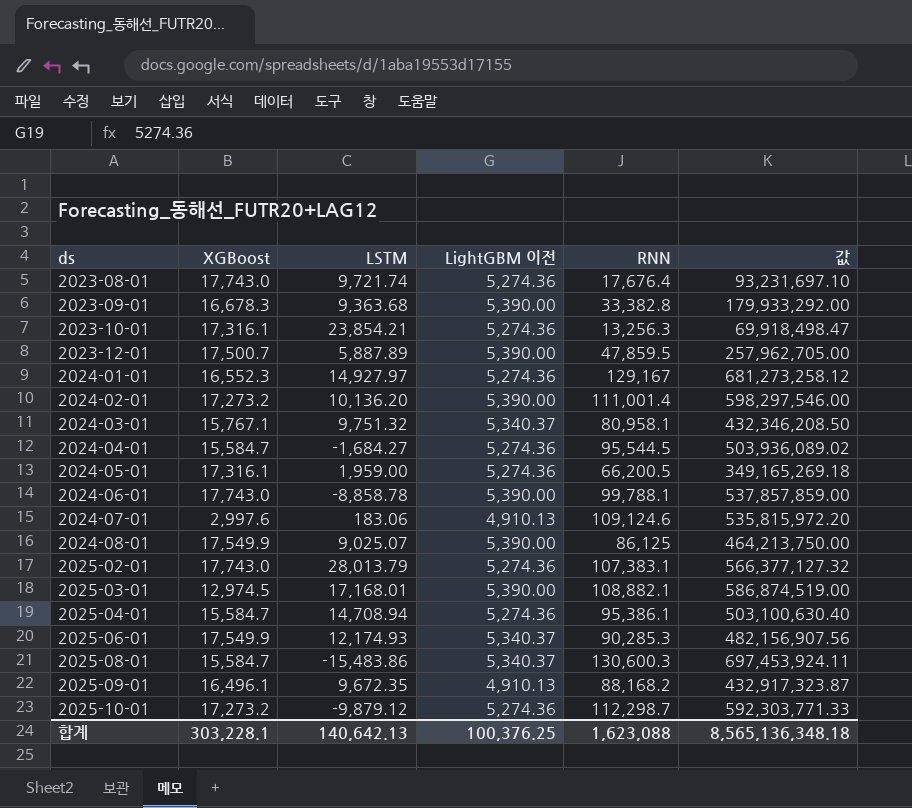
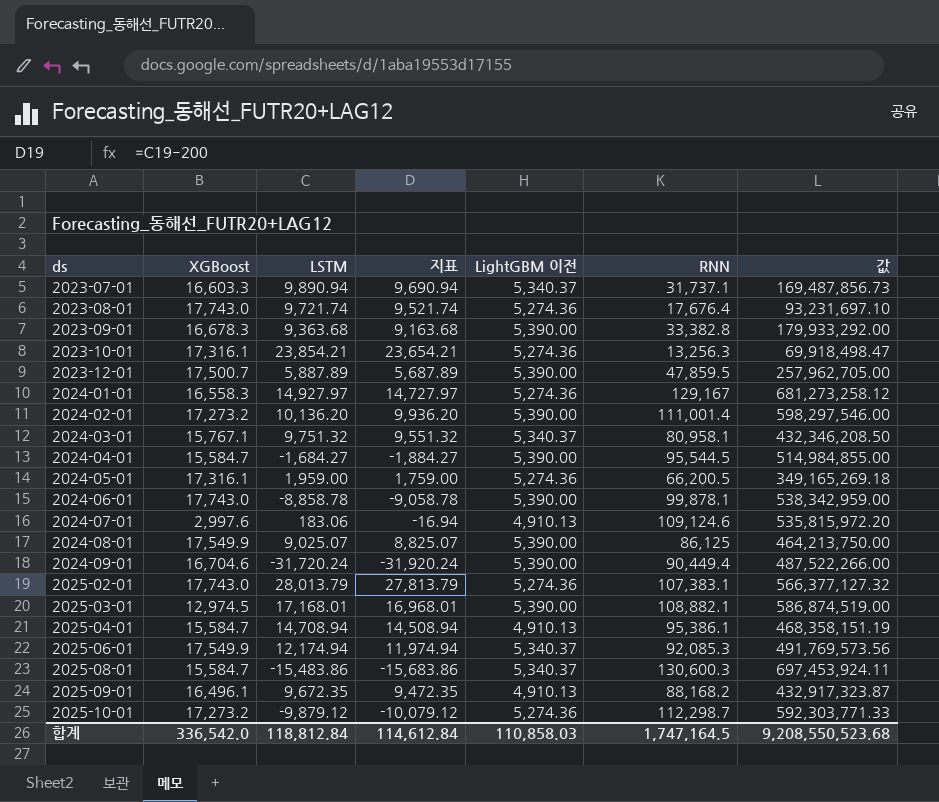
column 지표 | formula: none -> [LSTM] - 200
row 2023-07-01: none -> 16,603.3 | 9,890.94 | 9,690.94 | 5,340.37 | 31,737.1 | 169,487,856.73
2024-01-01 | XGBoost: 16,552.3 -> 16,558.3
2024-04-01 | LightGBM 이전: 5,274.36 -> 5,390.00
2024-04-01 | 값: 503,936,089.02 -> 514,984,855.00
2024-06-01 | RNN: 99,788.1 -> 99,878.1
2024-06-01 | 값: 537,857,859.00 -> 538,342,959.00
row 2024-09-01: none -> 16,704.6 | -31,720.24 | -31,920.24 | 5,390.00 | 90,449.4 | 487,522,266.00
2025-04-01 | LightGBM 이전: 5,274.36 -> 4,910.13
2025-04-01 | 값: 503,100,630.40 -> 468,358,151.19
2025-06-01 | LSTM: 12,174.93 -> 12,174.94
2025-06-01 | RNN: 90,285.3 -> 92,085.3
2025-06-01 | 값: 482,156,907.56 -> 491,769,573.56
합계 | XGBoost: 303,228.1 -> 336,542.0
합계 | LSTM: 140,642.13 -> 118,812.84
합계 | LightGBM 이전: 100,376.25 -> 110,858.03
합계 | RNN: 1,623,088 -> 1,747,164.5
합계 | 값: 8,565,136,348.18 -> 9,208,550,523.68

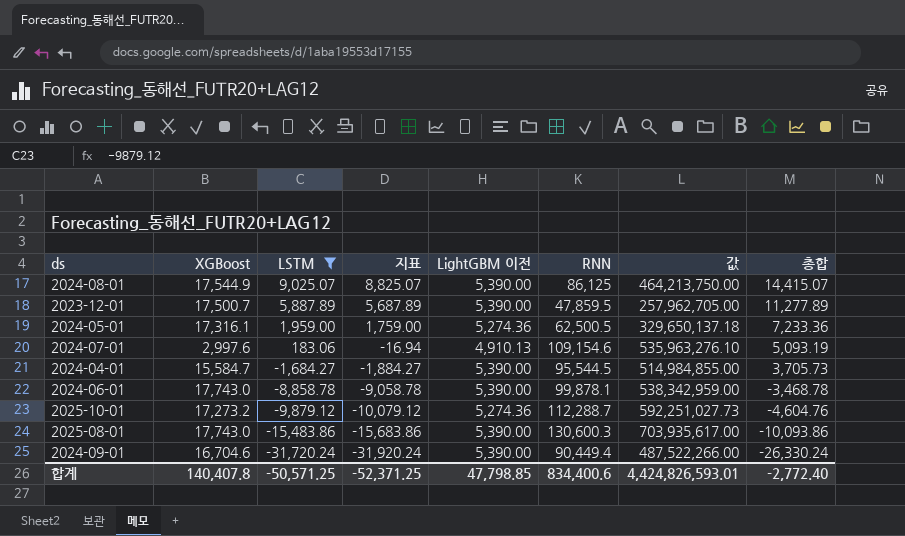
filter: none -> LSTM <= 9,025.07
row order: ds ascending -> LSTM descending
column 총합 | formula: none -> [LSTM] + [LightGBM 이전]
2024-08-01 | XGBoost: 17,549.9 -> 17,544.9
2024-05-01 | RNN: 66,200.5 -> 62,500.5
2024-05-01 | 값: 349,165,269.18 -> 329,650,137.18
2024-07-01 | RNN: 109,124.6 -> 109,154.6
2024-07-01 | 값: 535,815,972.20 -> 535,963,276.10
2025-10-01 | RNN: 112,298.7 -> 112,288.7
2025-10-01 | 값: 592,303,771.33 -> 592,251,027.73
2025-08-01 | XGBoost: 15,584.7 -> 17,743.0
2025-08-01 | LightGBM 이전: 5,340.37 -> 5,390.00
2025-08-01 | 값: 697,453,924.11 -> 703,935,617.00
합계 | XGBoost: 336,542.0 -> 140,407.8
합계 | LSTM: 118,812.84 -> -50,571.25
합계 | 지표: 114,612.84 -> -52,371.25
합계 | LightGBM 이전: 110,858.03 -> 47,798.85
합계 | RNN: 1,747,164.5 -> 834,400.6
합계 | 값: 9,208,550,523.68 -> 4,424,826,593.01

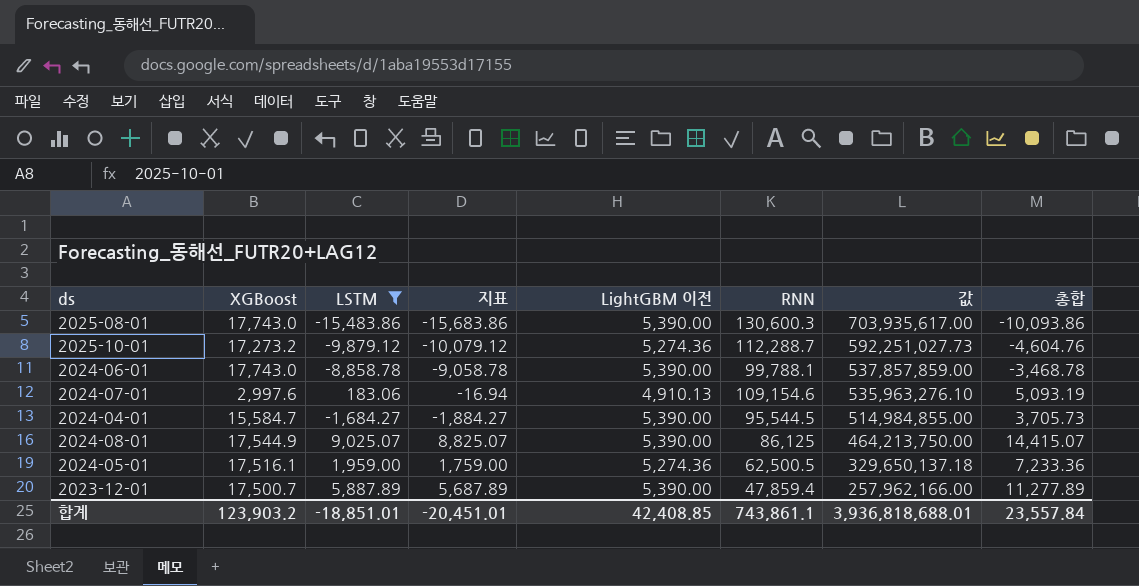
row order: LSTM descending -> 값 descending
row 2024-09-01: 16,704.6 | -31,720.24 | -31,920.24 | 5,390.00 | 90,449.4 | 487,522,266.00 | -26,330.24 -> none
2024-06-01 | RNN: 99,878.1 -> 99,788.1
2024-06-01 | 값: 538,342,959.00 -> 537,857,859.00
2024-05-01 | XGBoost: 17,316.1 -> 17,516.1
2023-12-01 | RNN: 47,859.5 -> 47,859.4
2023-12-01 | 값: 257,962,705.00 -> 257,962,166.00
합계 | XGBoost: 140,407.8 -> 123,903.2
합계 | LSTM: -50,571.25 -> -18,851.01
합계 | 지표: -52,371.25 -> -20,451.01
합계 | LightGBM 이전: 47,798.85 -> 42,408.85
합계 | RNN: 834,400.6 -> 743,861.1
합계 | 값: 4,424,826,593.01 -> 3,936,818,688.01
합계 | 총합: -2,772.40 -> 23,557.84

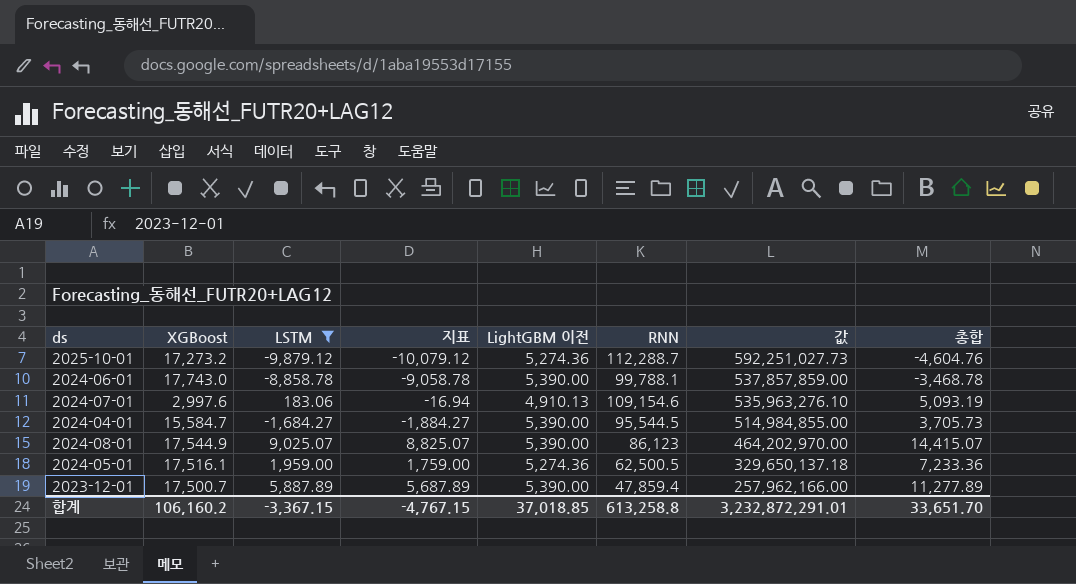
row 2025-08-01: 17,743.0 | -15,483.86 | -15,683.86 | 5,390.00 | 130,600.3 | 703,935,617.00 | -10,093.86 -> none
2024-08-01 | RNN: 86,125 -> 86,123
2024-08-01 | 값: 464,213,750.00 -> 464,202,970.00
합계 | XGBoost: 123,903.2 -> 106,160.2
합계 | LSTM: -18,851.01 -> -3,367.15
합계 | 지표: -20,451.01 -> -4,767.15
합계 | LightGBM 이전: 42,408.85 -> 37,018.85
합계 | RNN: 743,861.1 -> 613,258.8
합계 | 값: 3,936,818,688.01 -> 3,232,872,291.01
합계 | 총합: 23,557.84 -> 33,651.70

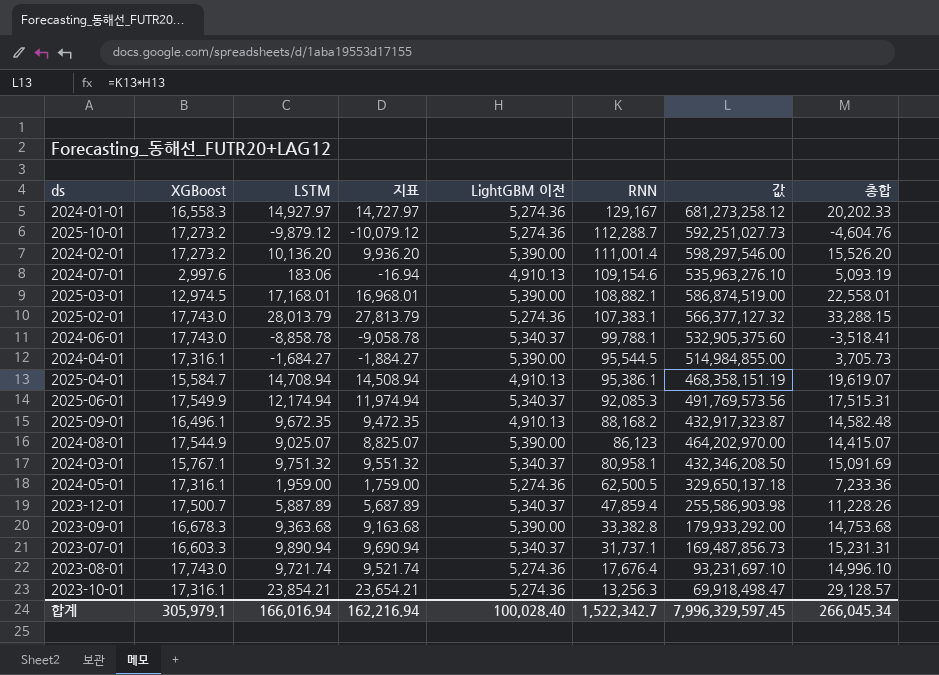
filter: LSTM <= 9,025.07 -> none
row order: 값 descending -> RNN descending
2024-06-01 | LightGBM 이전: 5,390.00 -> 5,340.37
2024-06-01 | 값: 537,857,859.00 -> 532,905,375.60
2024-06-01 | 총합: -3,468.78 -> -3,518.41
2024-04-01 | XGBoost: 15,584.7 -> 17,316.1
2024-05-01 | XGBoost: 17,516.1 -> 17,316.1
2023-12-01 | LightGBM 이전: 5,390.00 -> 5,340.37
2023-12-01 | 값: 257,962,166.00 -> 255,586,903.98
2023-12-01 | 총합: 11,277.89 -> 11,228.26
합계 | XGBoost: 106,160.2 -> 305,979.1
합계 | LSTM: -3,367.15 -> 166,016.94
합계 | 지표: -4,767.15 -> 162,216.94
합계 | LightGBM 이전: 37,018.85 -> 100,028.40
합계 | RNN: 613,258.8 -> 1,522,342.7
합계 | 값: 3,232,872,291.01 -> 7,996,329,597.45
합계 | 총합: 33,651.70 -> 266,045.34

